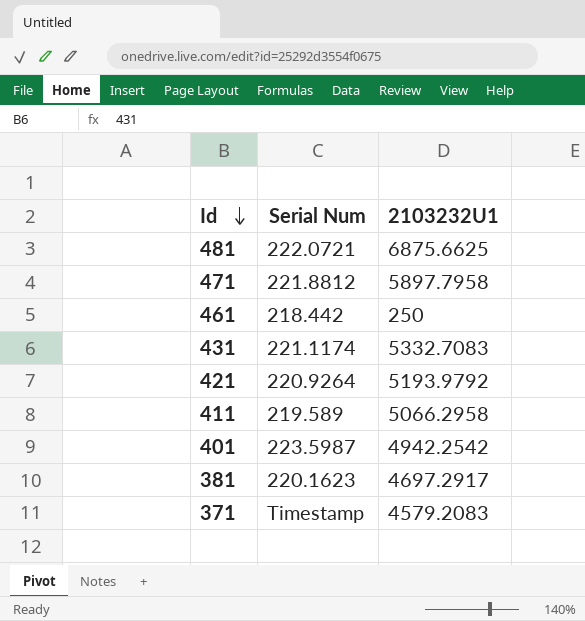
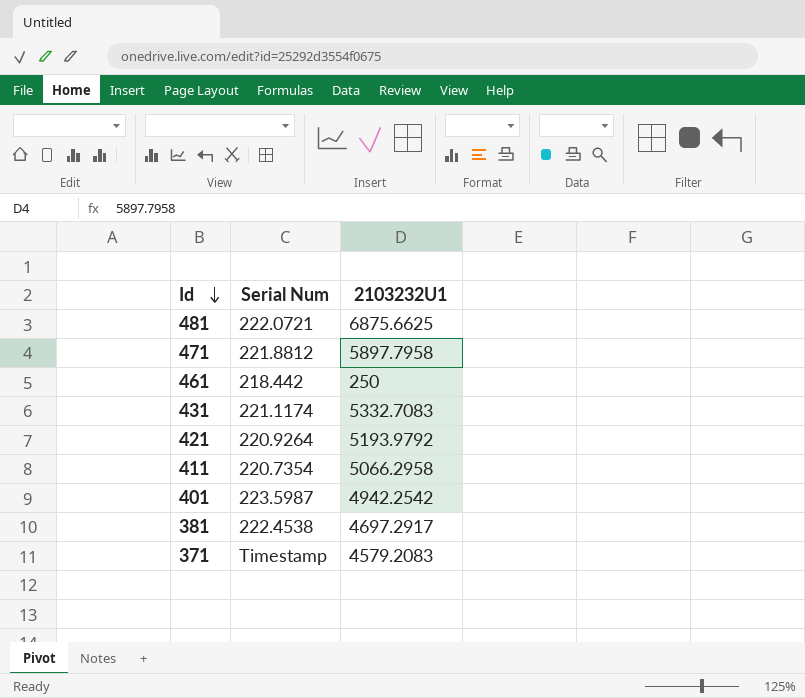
411 | Serial Num: 219.589 -> 220.7354
381 | Serial Num: 220.1623 -> 222.4538

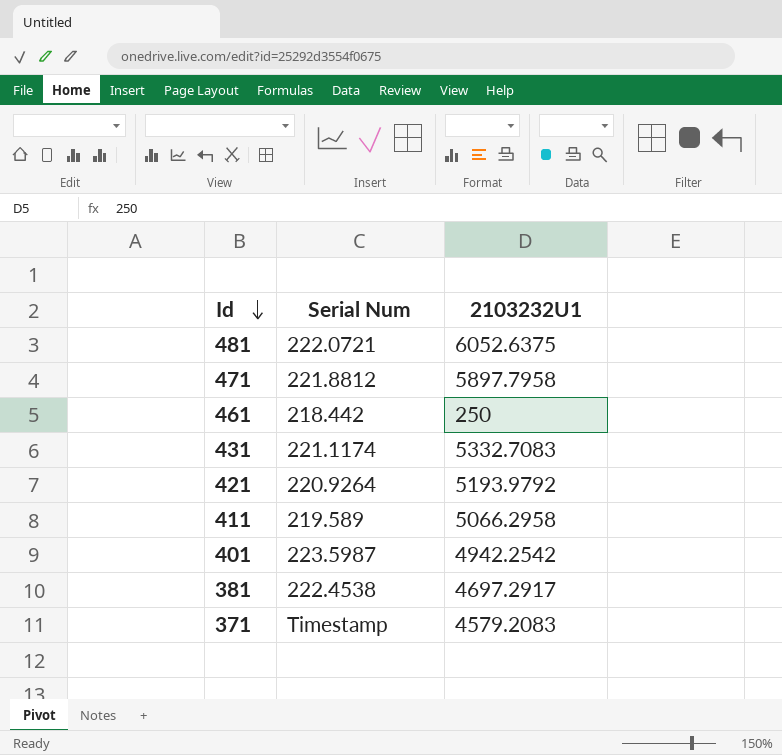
481 | 2103232U1: 6875.6625 -> 6052.6375
411 | Serial Num: 220.7354 -> 219.589

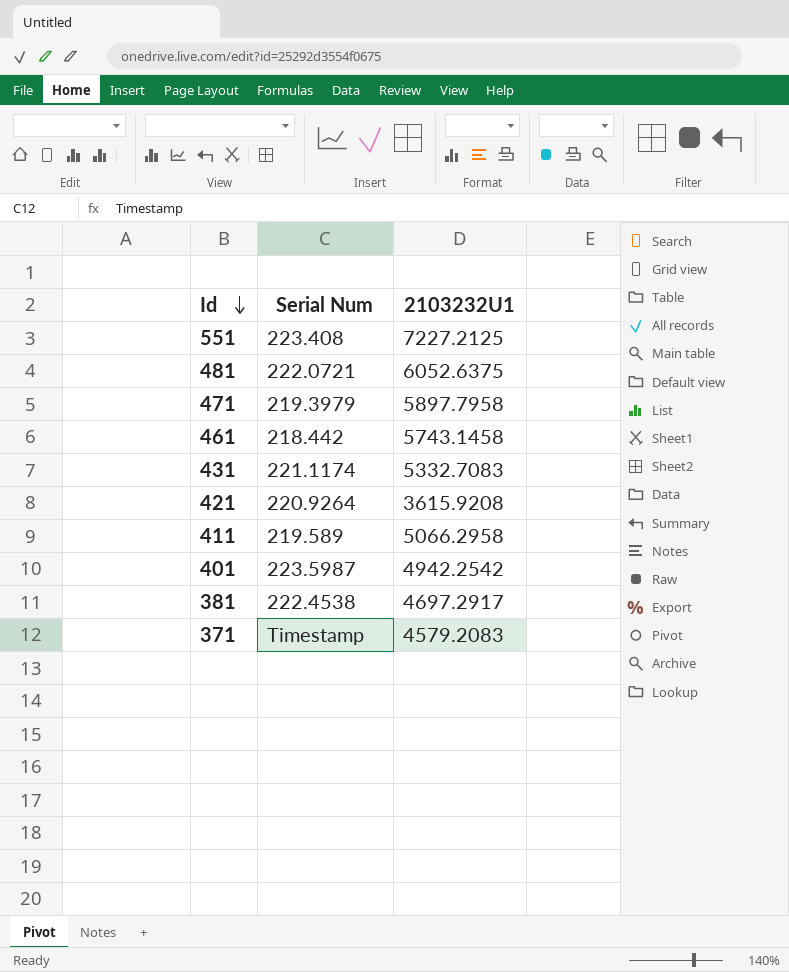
row 551: none -> 223.408 | 7227.2125
471 | Serial Num: 221.8812 -> 219.3979
461 | 2103232U1: 250 -> 5743.1458
421 | 2103232U1: 5193.9792 -> 3615.9208

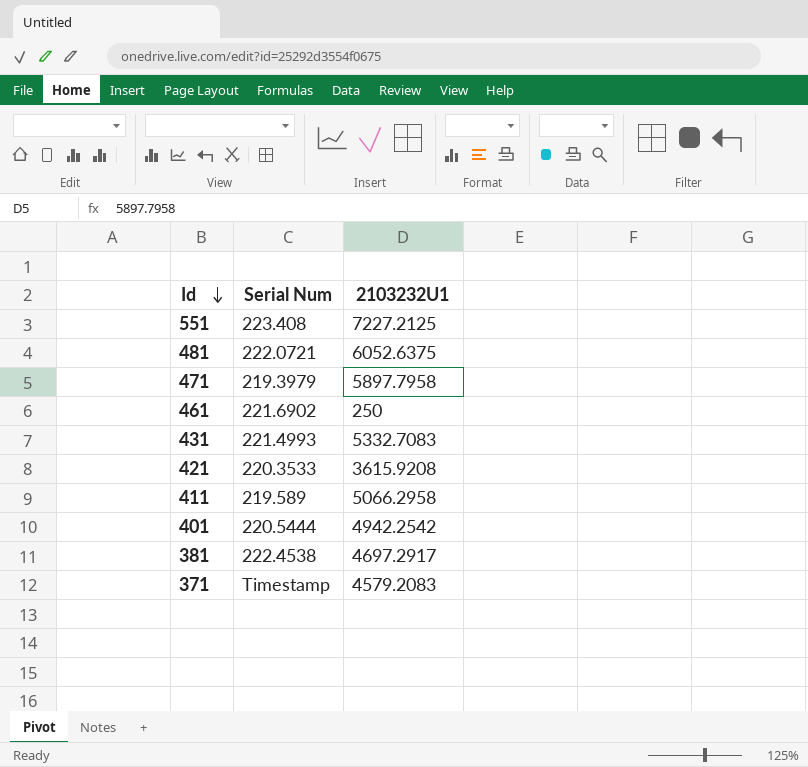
461 | Serial Num: 218.442 -> 221.6902
461 | 2103232U1: 5743.1458 -> 250
431 | Serial Num: 221.1174 -> 221.4993
421 | Serial Num: 220.9264 -> 220.3533
401 | Serial Num: 223.5987 -> 220.5444

